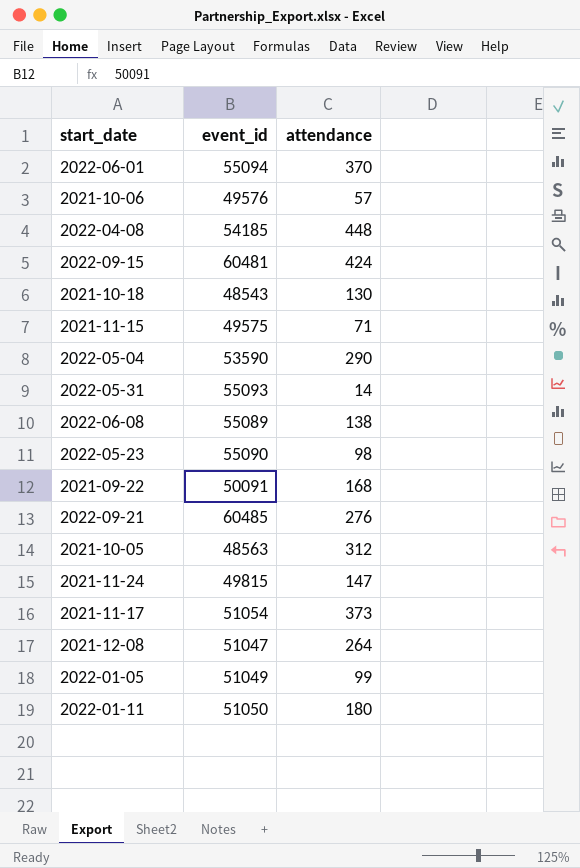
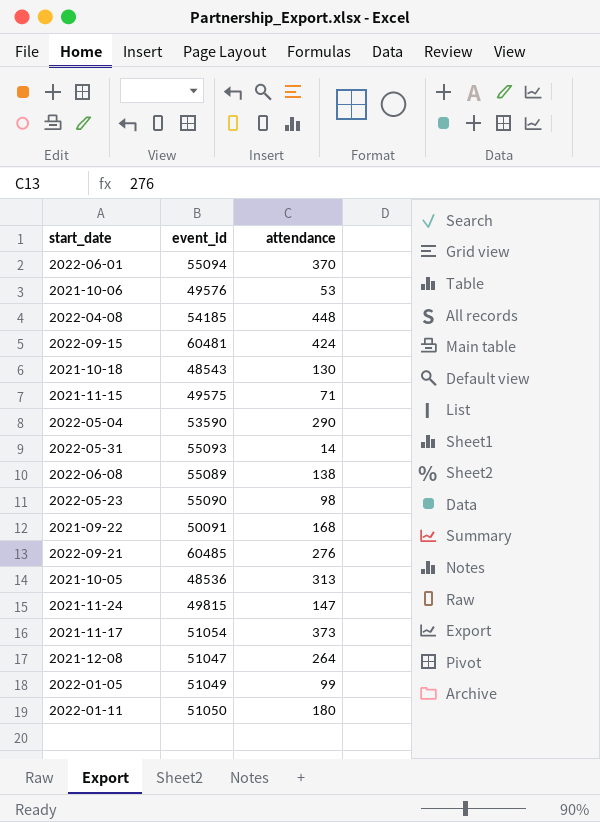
2021-10-06 | attendance: 57 -> 53
2021-10-05 | event_id: 48563 -> 48536
2021-10-05 | attendance: 312 -> 313

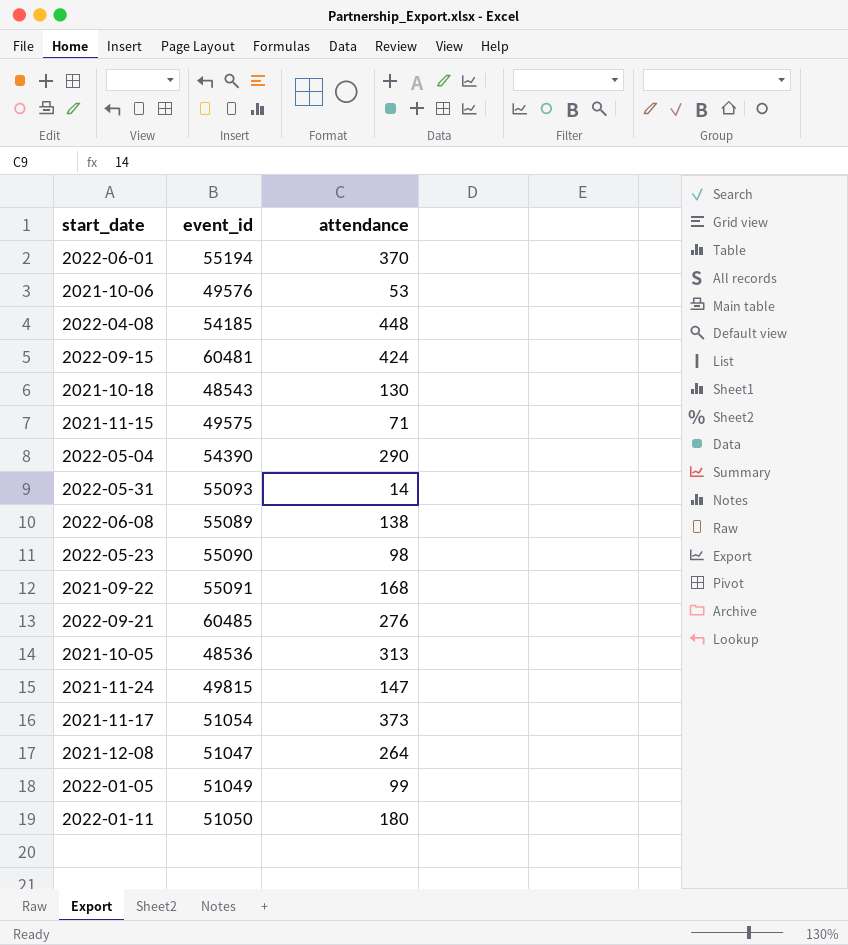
2022-06-01 | event_id: 55094 -> 55194
2022-05-04 | event_id: 53590 -> 54390
2021-09-22 | event_id: 50091 -> 55091

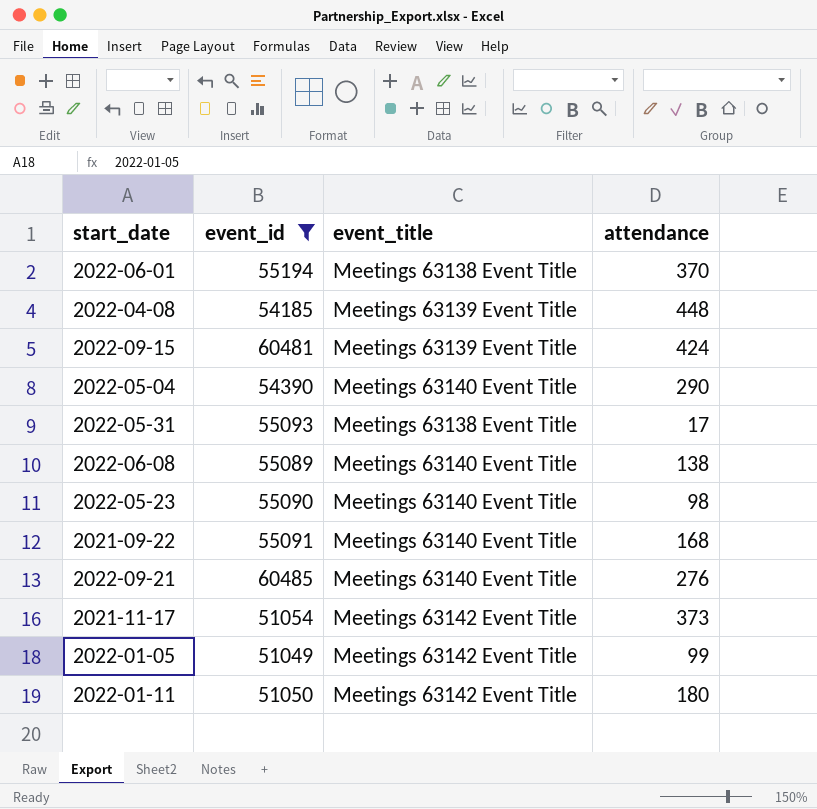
filter: none -> event_id >= 51049
column event_title | position: none -> 3
2022-05-31 | attendance: 14 -> 17

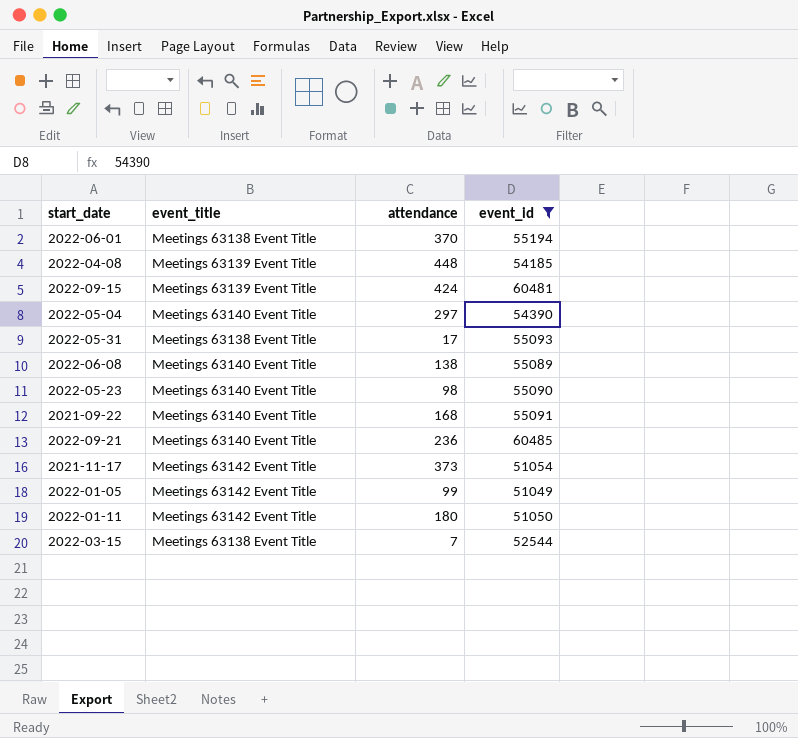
column event_id | position: 2 -> 4
2022-05-04 | attendance: 290 -> 297
2022-09-21 | attendance: 276 -> 236
row 2022-03-15: none -> Meetings 63138 Event Title | 7 | 52544

